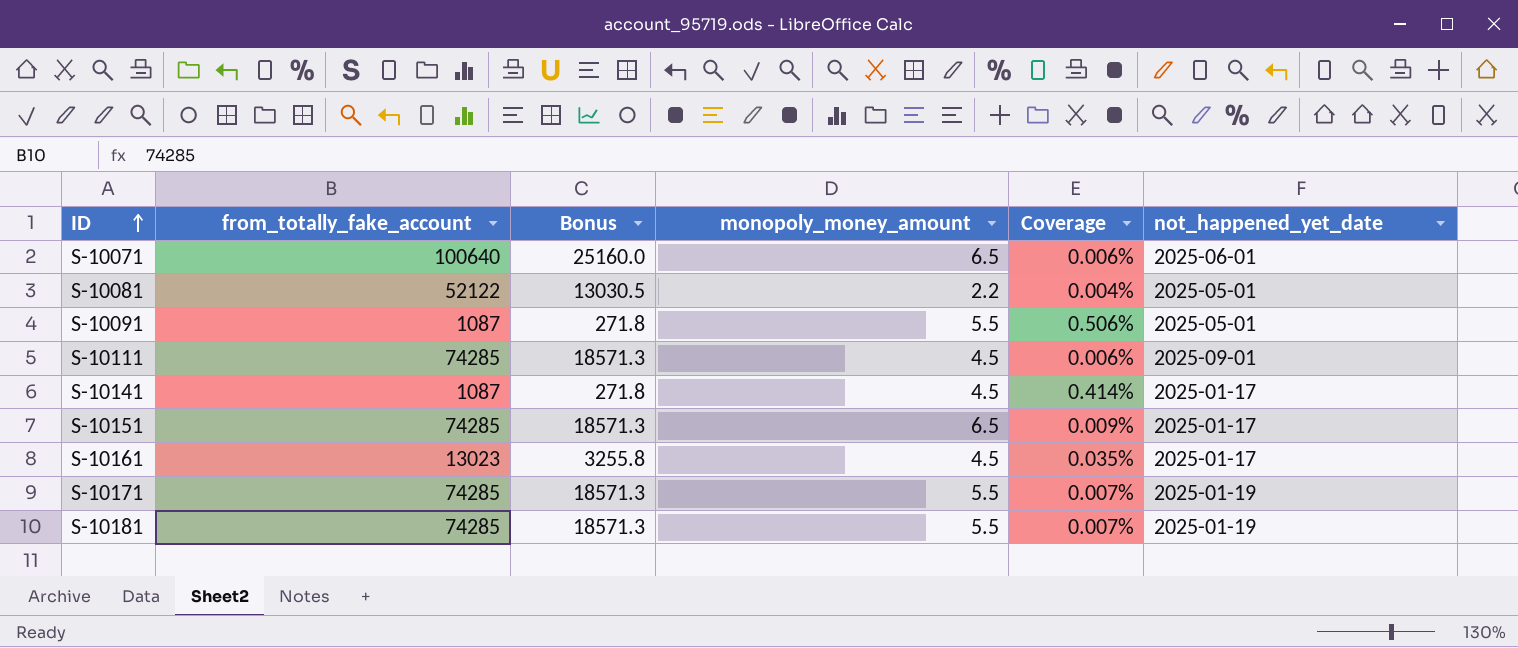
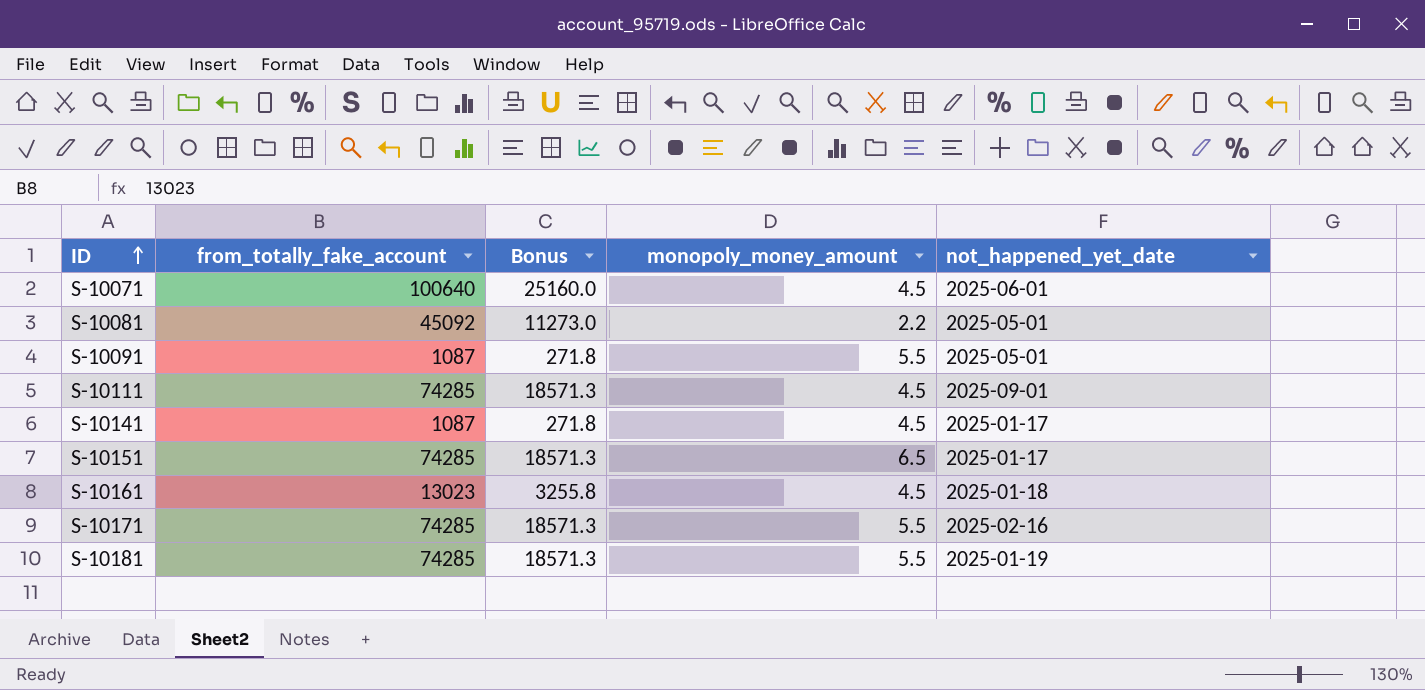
column Coverage | formula: [monopoly_money_amount] / [from_totally_fake_account] -> none
S-10071 | monopoly_money_amount: 6.5 -> 4.5
S-10081 | from_totally_fake_account: 52122 -> 45092
S-10081 | Bonus: 13030.5 -> 11273.0
S-10161 | not_happened_yet_date: 2025-01-17 -> 2025-01-18
S-10171 | not_happened_yet_date: 2025-01-19 -> 2025-02-16

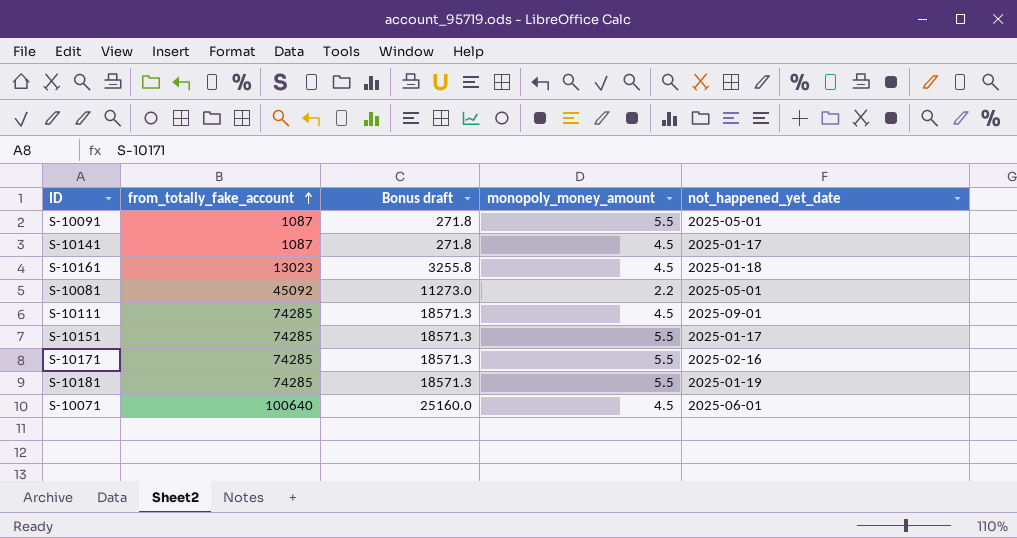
row order: ID ascending -> from_totally_fake_account ascending
column name: Bonus -> Bonus draft
S-10151 | monopoly_money_amount: 6.5 -> 5.5

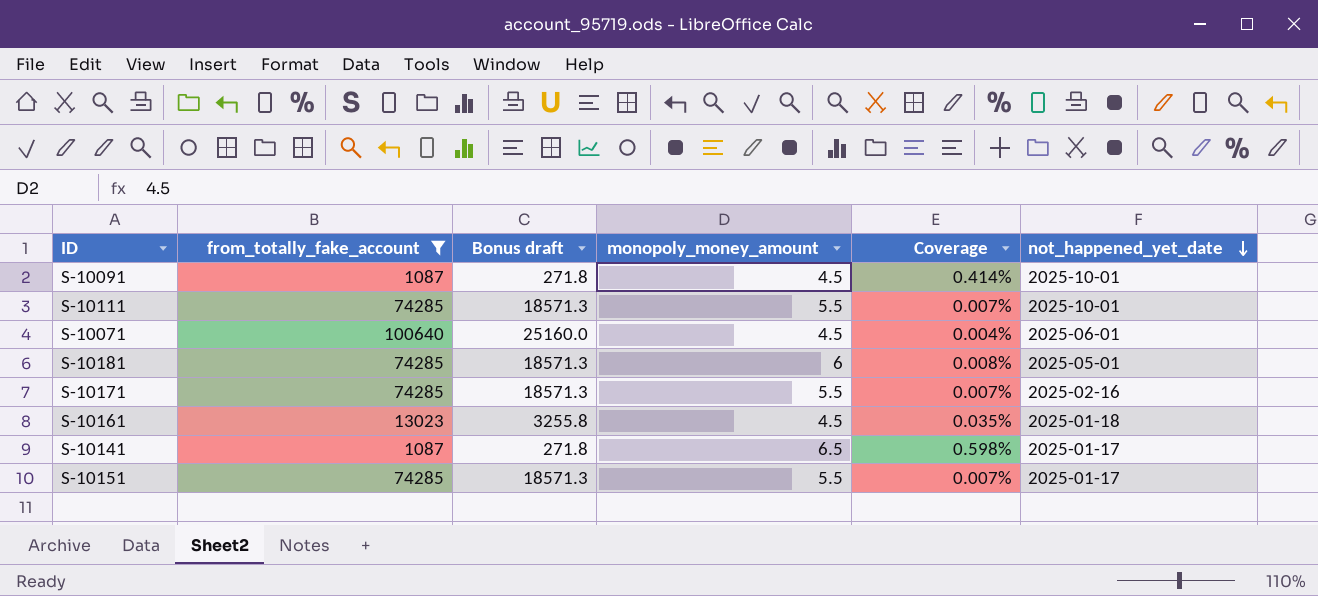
filter: none -> from_totally_fake_account != 45092
row order: from_totally_fake_account ascending -> not_happened_yet_date descending
column Coverage | formula: none -> [monopoly_money_amount] / [from_totally_fake_account]
S-10091 | monopoly_money_amount: 5.5 -> 4.5
S-10091 | not_happened_yet_date: 2025-05-01 -> 2025-10-01
S-10111 | monopoly_money_amount: 4.5 -> 5.5
S-10111 | not_happened_yet_date: 2025-09-01 -> 2025-10-01
S-10181 | monopoly_money_amount: 5.5 -> 6
S-10181 | not_happened_yet_date: 2025-01-19 -> 2025-05-01
S-10141 | monopoly_money_amount: 4.5 -> 6.5

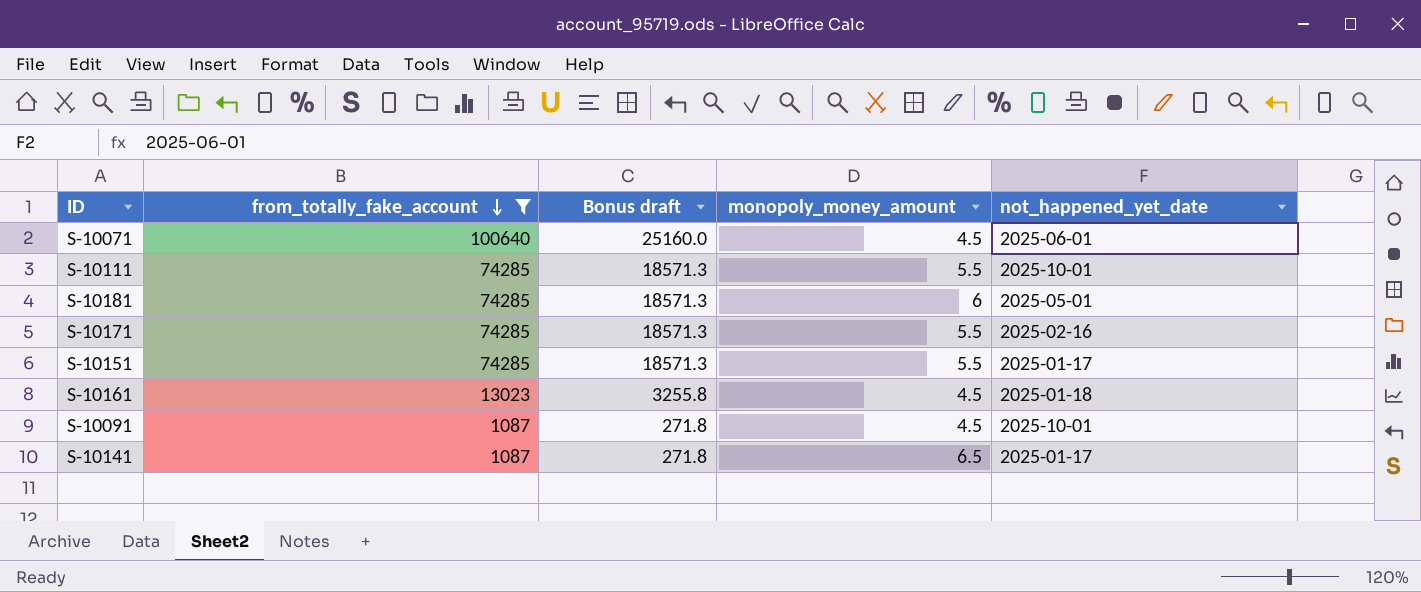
row order: not_happened_yet_date descending -> from_totally_fake_account descending
column Coverage | formula: [monopoly_money_amount] / [from_totally_fake_account] -> none

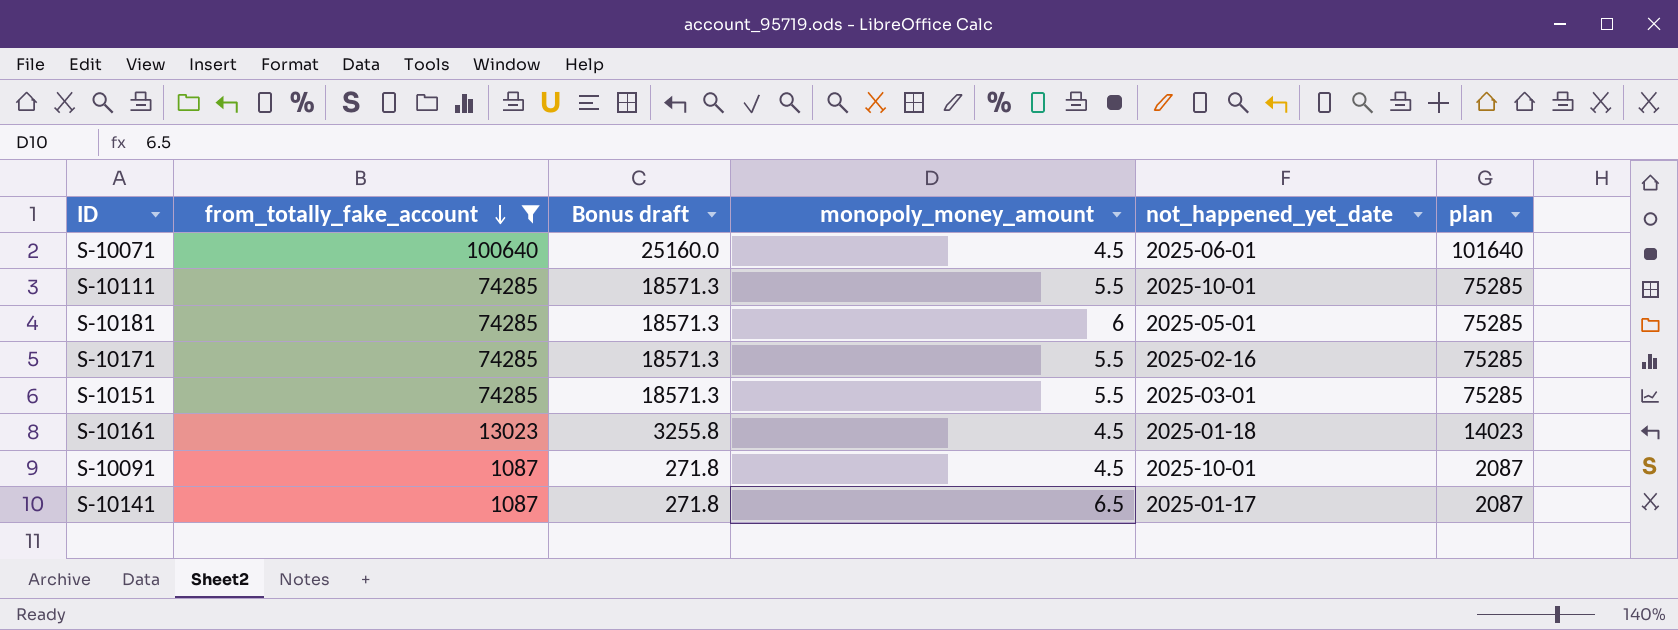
column plan | formula: none -> [from_totally_fake_account] + 1000
S-10151 | not_happened_yet_date: 2025-01-17 -> 2025-03-01

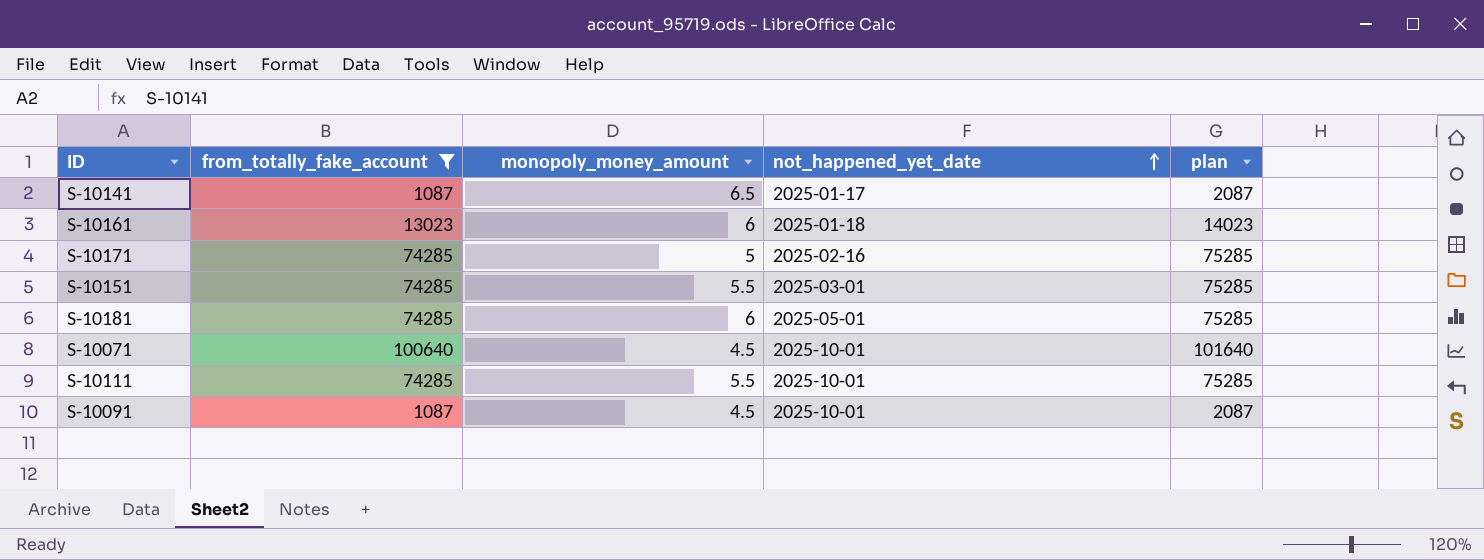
row order: from_totally_fake_account descending -> not_happened_yet_date ascending
column Bonus draft | formula: [from_totally_fake_account] * 0.25 -> none
S-10161 | monopoly_money_amount: 4.5 -> 6
S-10171 | monopoly_money_amount: 5.5 -> 5
S-10071 | not_happened_yet_date: 2025-06-01 -> 2025-10-01

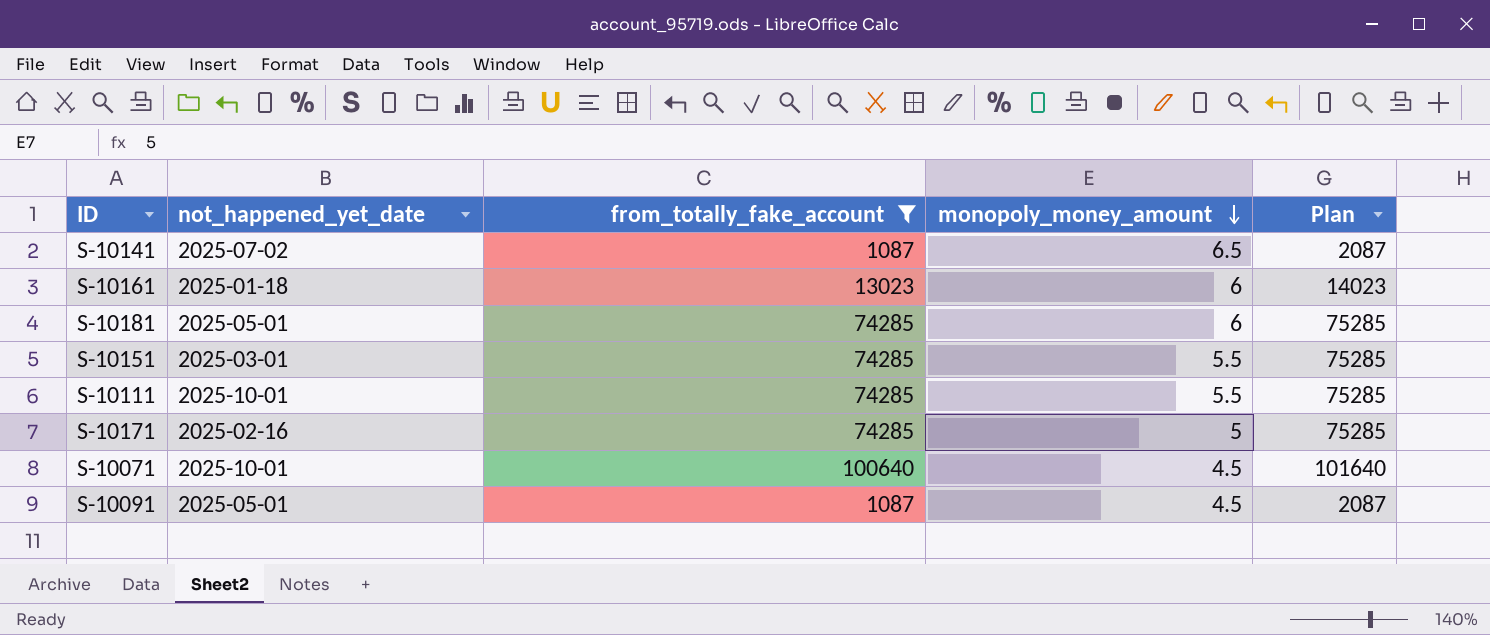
row order: not_happened_yet_date ascending -> monopoly_money_amount descending
column not_happened_yet_date | position: 4 -> 2
column name: plan -> Plan
S-10141 | not_happened_yet_date: 2025-01-17 -> 2025-07-02
S-10091 | not_happened_yet_date: 2025-10-01 -> 2025-05-01

